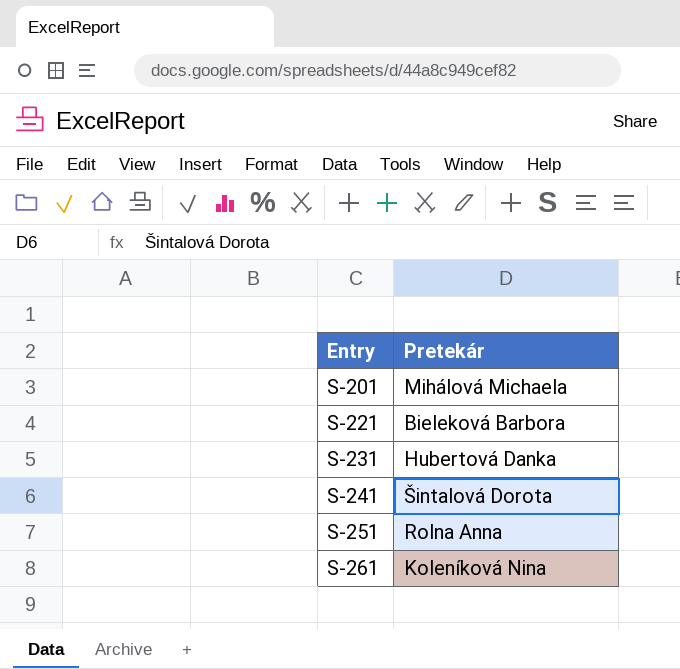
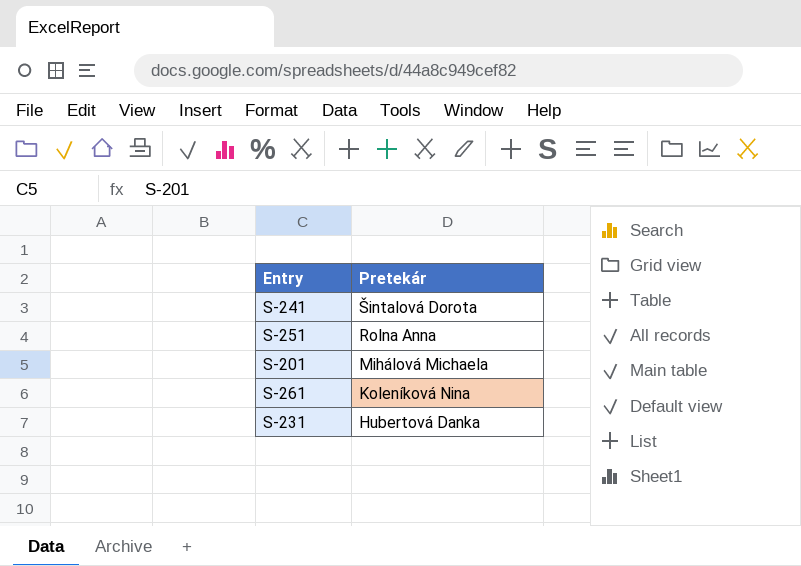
row order: Entry ascending -> Pretekár descending
row S-221: Bieleková Barbora -> none

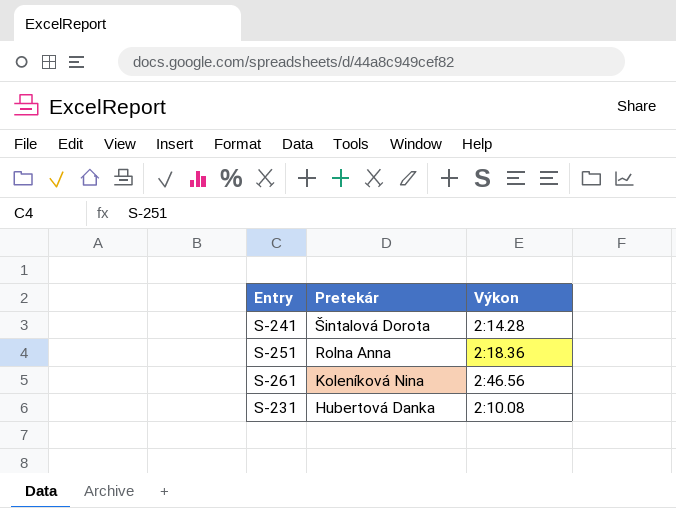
column Výkon | position: none -> 3
row S-201: Mihálová Michaela -> none

